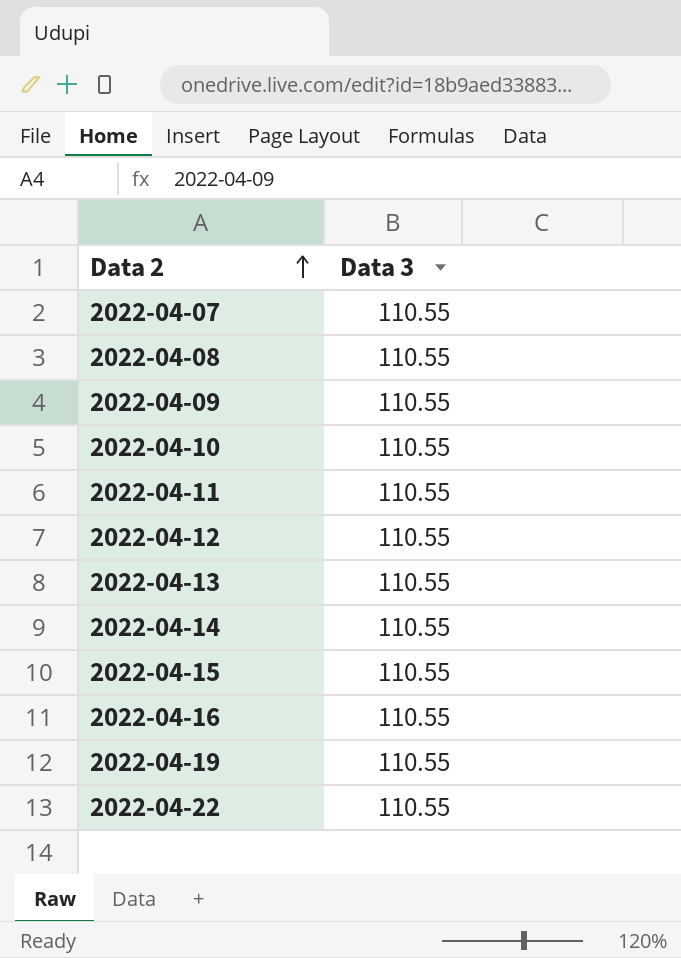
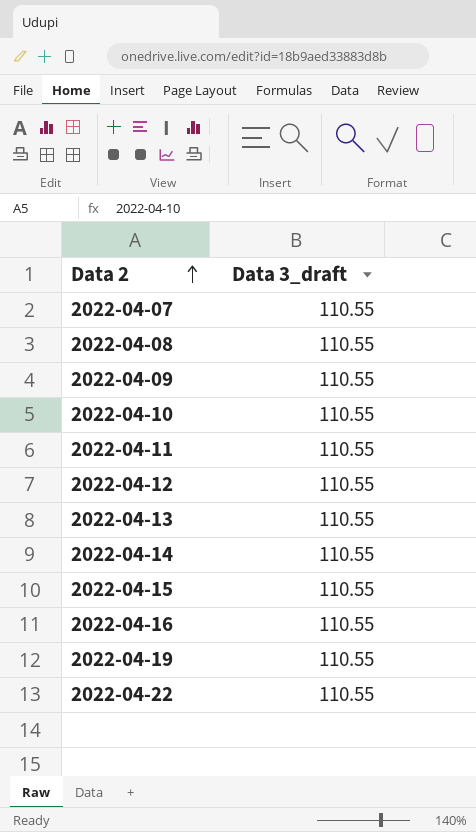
column name: Data 3 -> Data 3_draft

